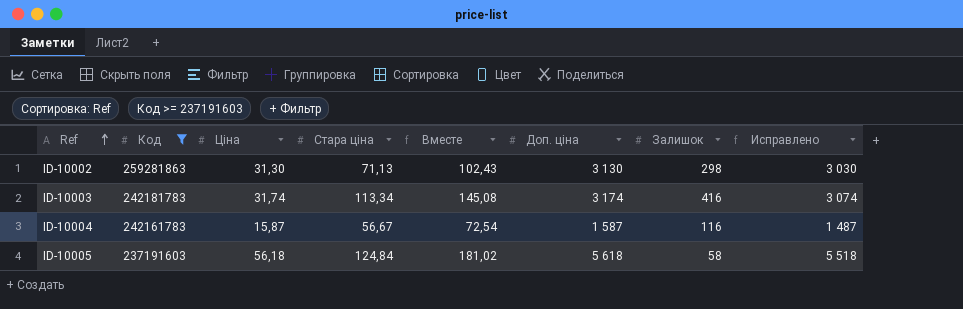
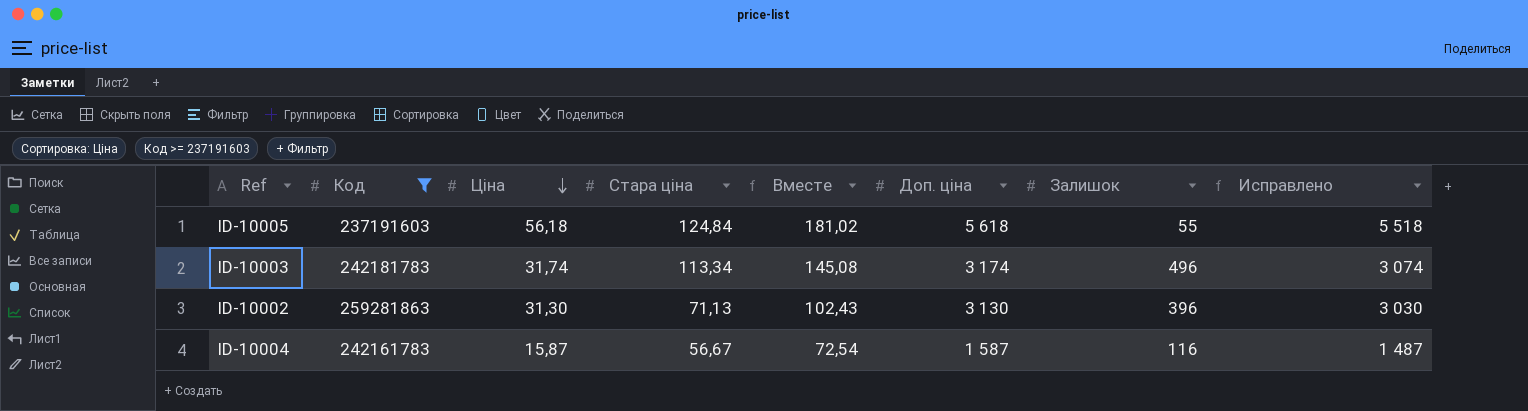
row order: Ref ascending -> Ціна descending
ID-10005 | Залишок: 58 -> 55
ID-10003 | Залишок: 416 -> 496
ID-10002 | Залишок: 298 -> 396

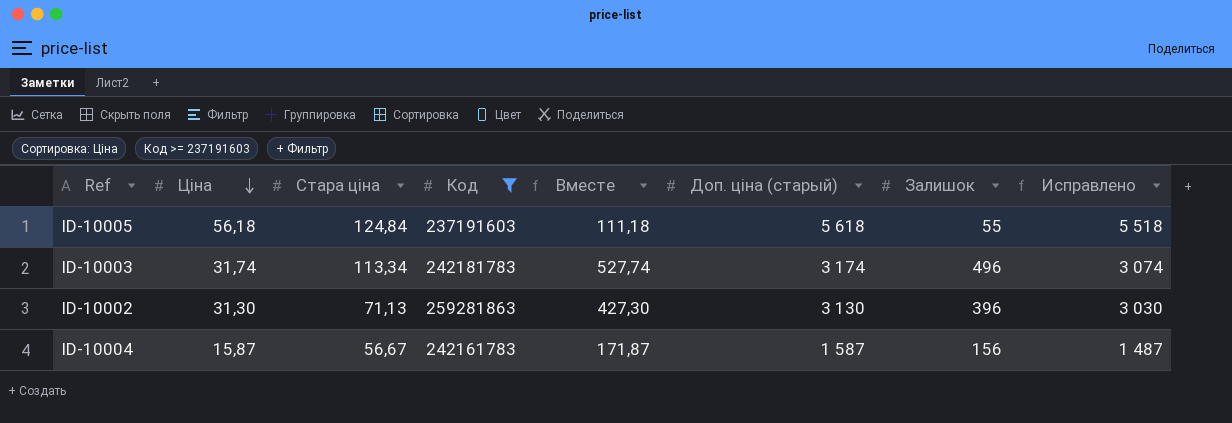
column Код | position: 2 -> 4
column Вместе | formula: [Ціна] + [Стара ціна] -> [Ціна] + [Залишок]
column name: Доп. ціна -> Доп. ціна (старый)
ID-10004 | Залишок: 116 -> 156

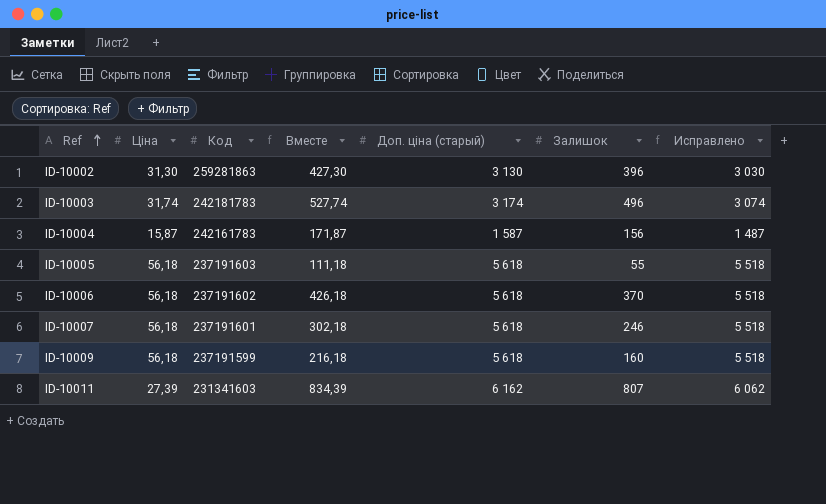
filter: Код >= 237191603 -> none
row order: Ціна descending -> Ref ascending
column Стара ціна | position: 3 -> none

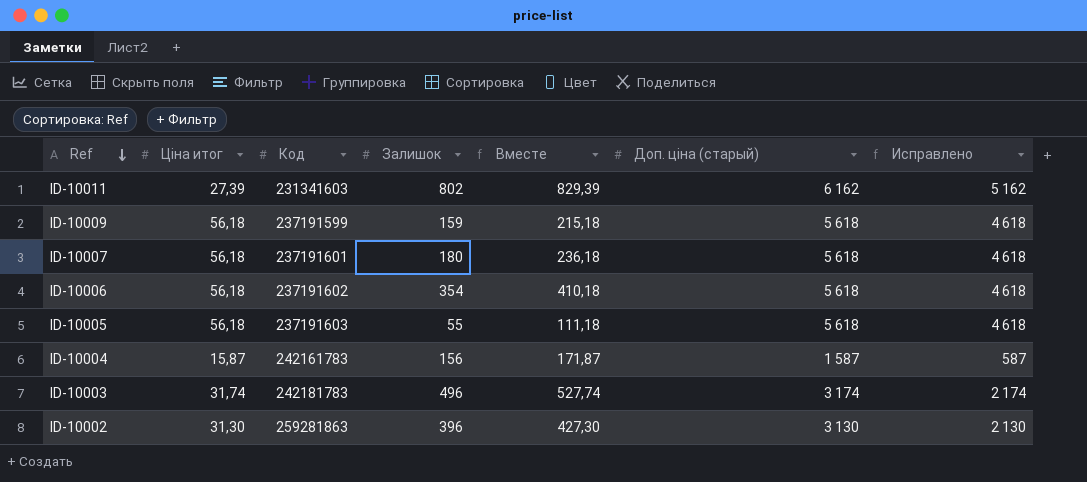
row order: Ref ascending -> Ref descending
column name: Ціна -> Ціна итог
column Залишок | position: 6 -> 4
column Исправлено | formula: [Доп. ціна (старый)] - 100 -> [Доп. ціна (старый)] - 1000
ID-10011 | Залишок: 807 -> 802
ID-10011 | Вместе: 834,39 -> 829,39
ID-10009 | Залишок: 160 -> 159
ID-10009 | Вместе: 216,18 -> 215,18
ID-10007 | Залишок: 246 -> 180
ID-10007 | Вместе: 302,18 -> 236,18
ID-10006 | Залишок: 370 -> 354
ID-10006 | Вместе: 426,18 -> 410,18

